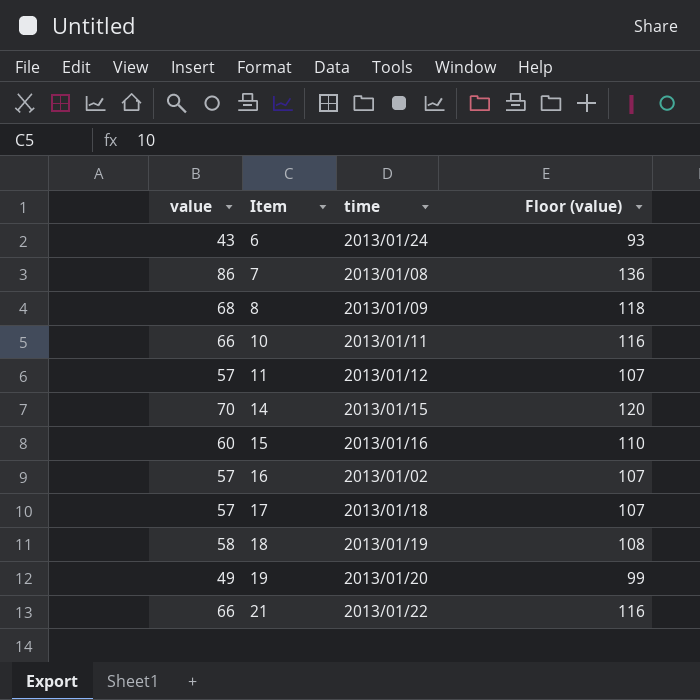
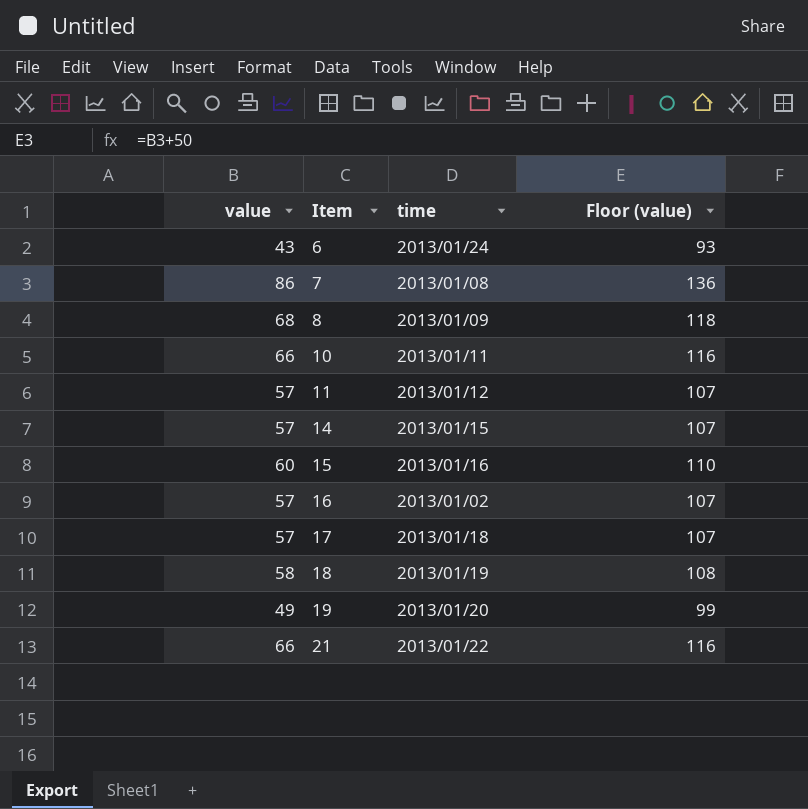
14 | value: 70 -> 57
14 | Floor (value): 120 -> 107

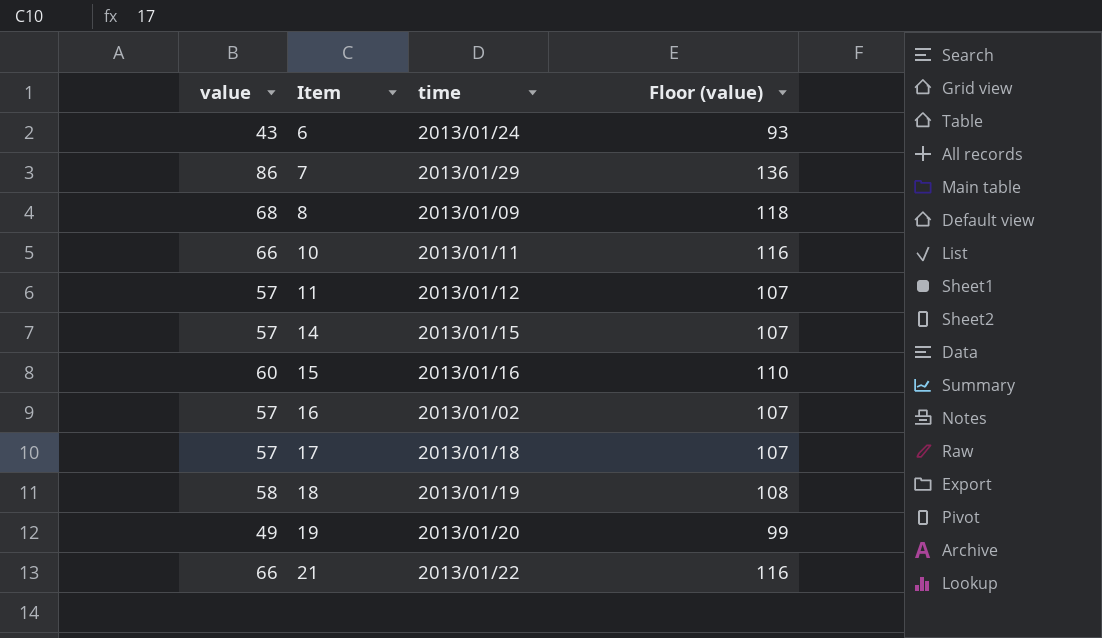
7 | time: 2013/01/08 -> 2013/01/29

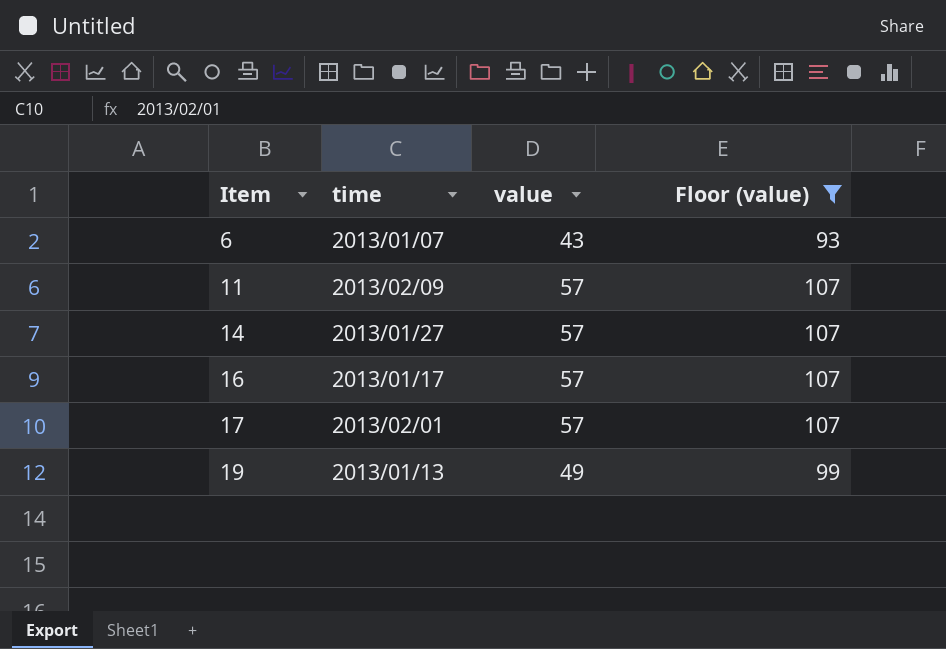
filter: none -> Floor (value) <= 107
column value | position: 1 -> 3
6 | time: 2013/01/24 -> 2013/01/07
11 | time: 2013/01/12 -> 2013/02/09
14 | time: 2013/01/15 -> 2013/01/27
16 | time: 2013/01/02 -> 2013/01/17
17 | time: 2013/01/18 -> 2013/02/01
19 | time: 2013/01/20 -> 2013/01/13

